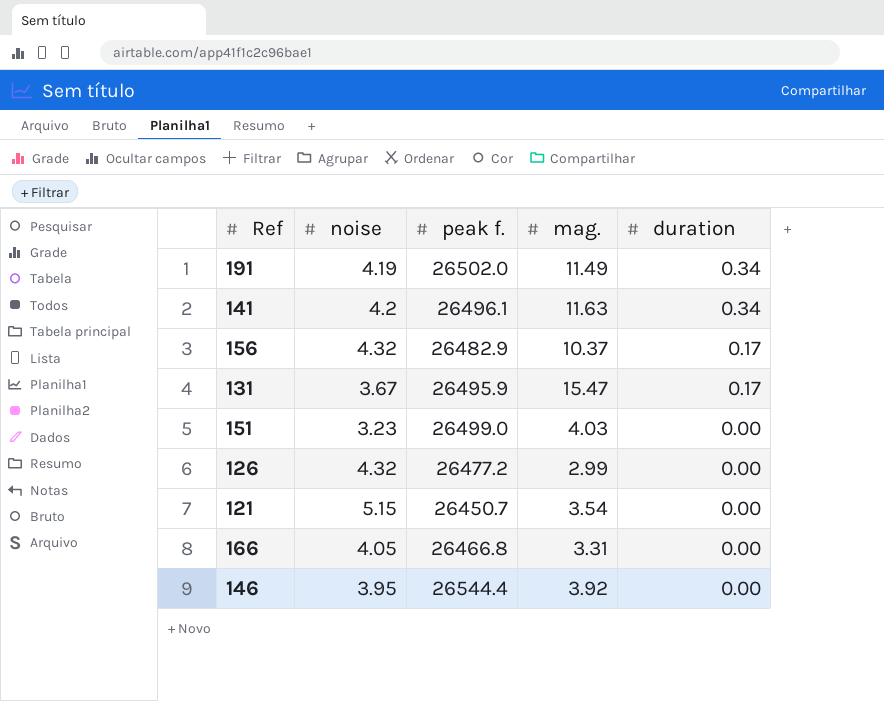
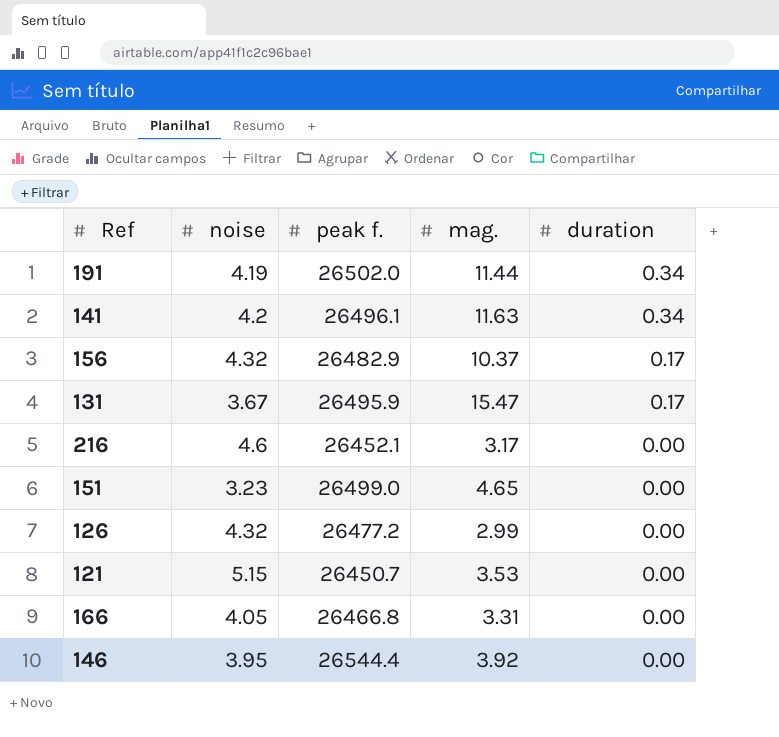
191 | mag.: 11.49 -> 11.44
row 216: none -> 4.6 | 26452.1 | 3.17 | 0.00
151 | mag.: 4.03 -> 4.65
121 | mag.: 3.54 -> 3.53

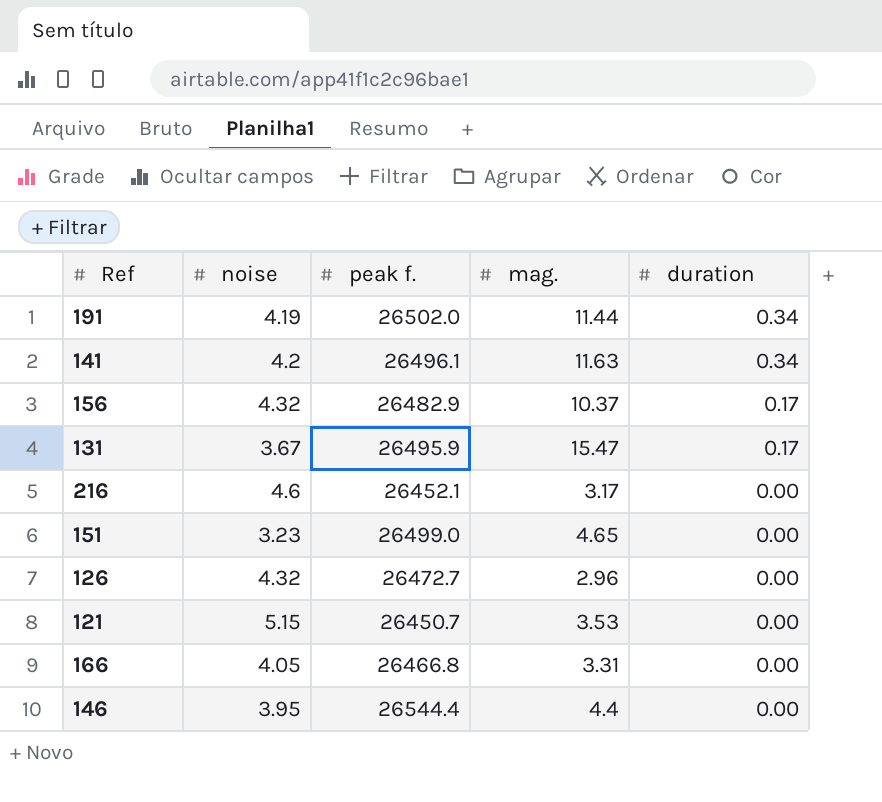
126 | peak f.: 26477.2 -> 26472.7
126 | mag.: 2.99 -> 2.96
146 | mag.: 3.92 -> 4.4

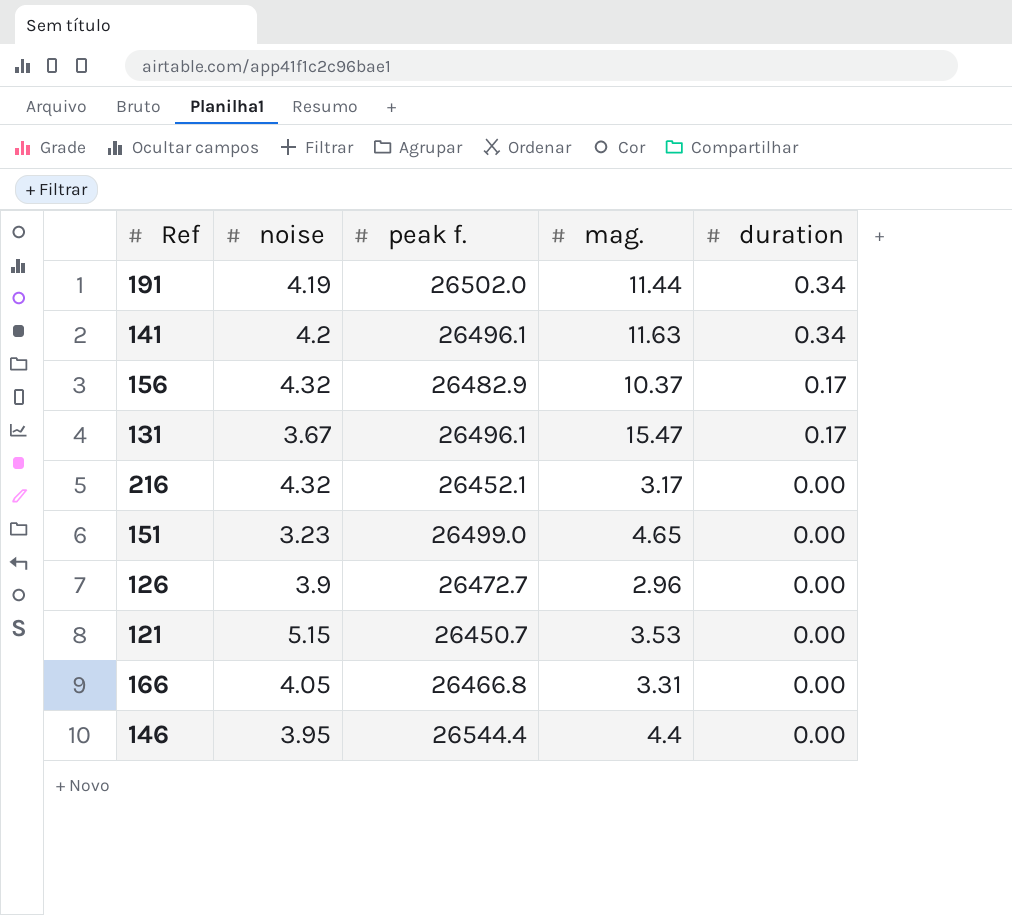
131 | peak f.: 26495.9 -> 26496.1
216 | noise: 4.6 -> 4.32
126 | noise: 4.32 -> 3.9

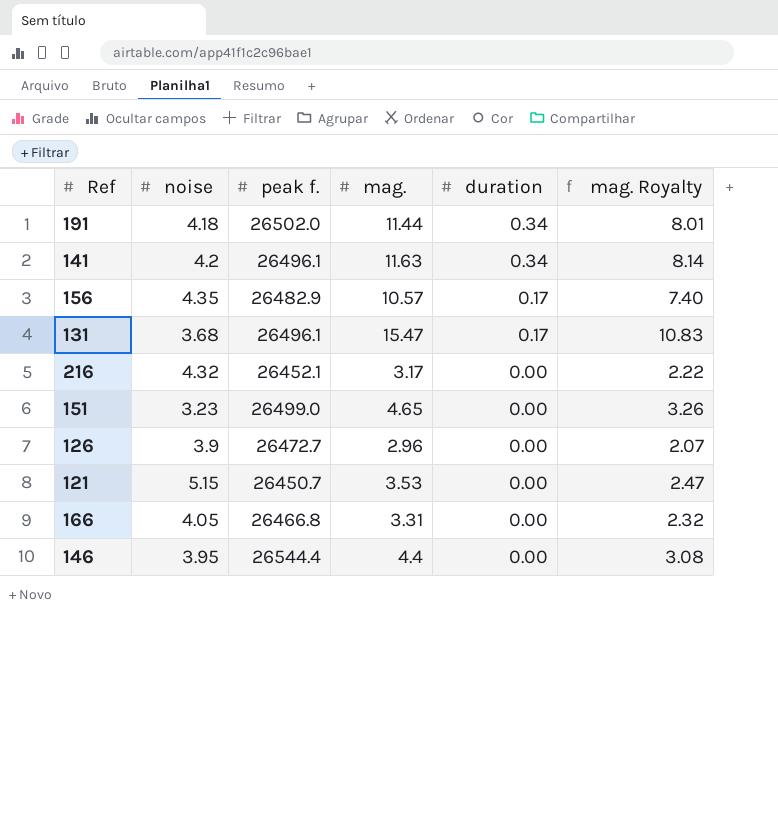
column mag. Royalty | formula: none -> [mag.] * 0.7
191 | noise: 4.19 -> 4.18
156 | noise: 4.32 -> 4.35
156 | mag.: 10.37 -> 10.57
131 | noise: 3.67 -> 3.68

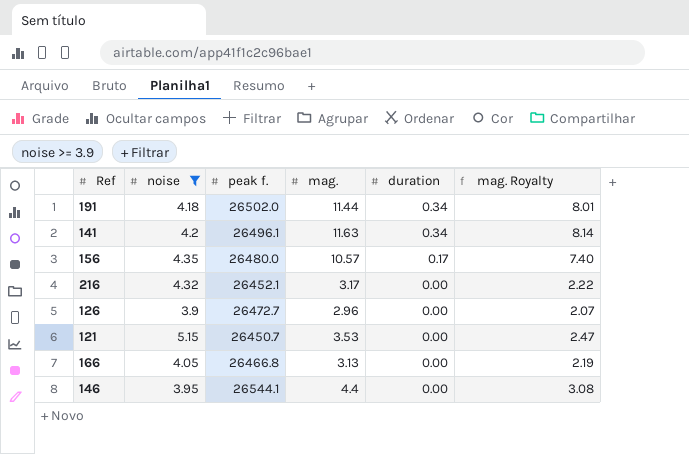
filter: none -> noise >= 3.9
156 | peak f.: 26482.9 -> 26480.0
166 | mag.: 3.31 -> 3.13
166 | mag. Royalty: 2.32 -> 2.19
146 | peak f.: 26544.4 -> 26544.1

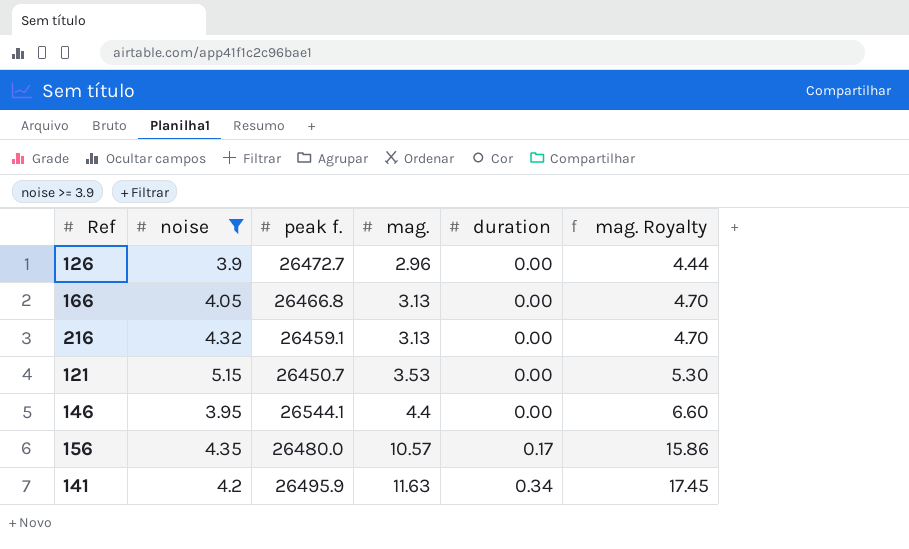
row order: duration descending -> mag. ascending
column mag. Royalty | formula: [mag.] * 0.7 -> [mag.] * 1.5
row 191: 4.18 | 26502.0 | 11.44 | 0.34 | 8.01 -> none
216 | peak f.: 26452.1 -> 26459.1
216 | mag.: 3.17 -> 3.13
141 | peak f.: 26496.1 -> 26495.9

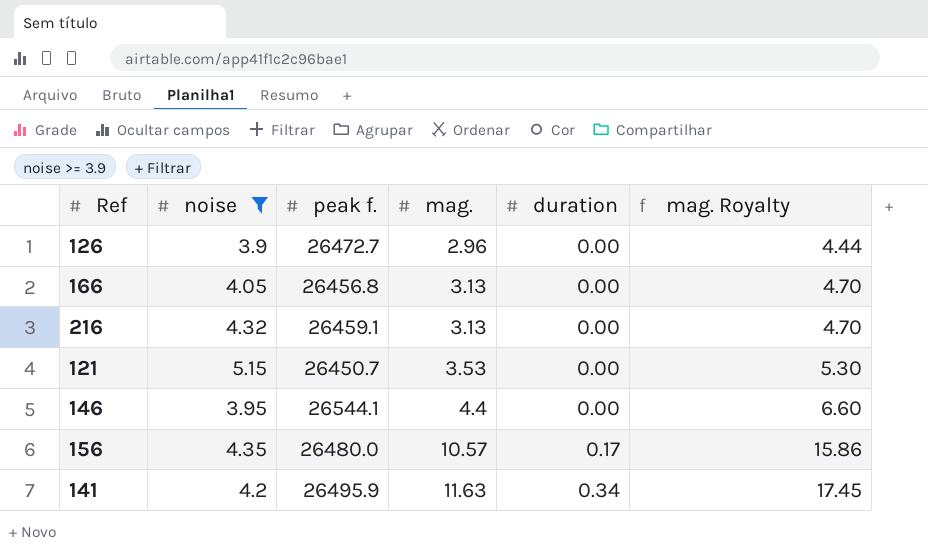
166 | peak f.: 26466.8 -> 26456.8

